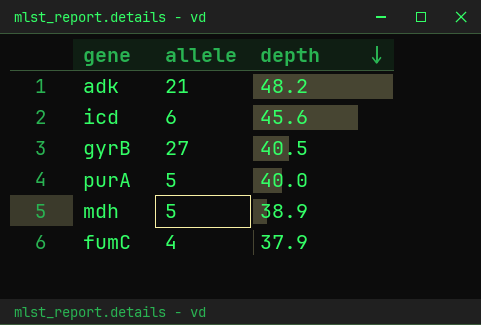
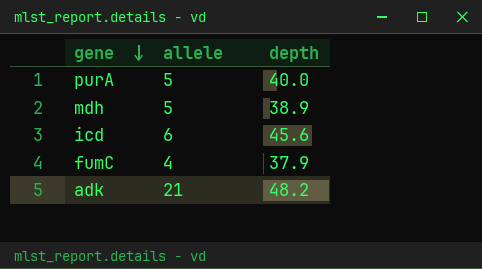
row order: depth descending -> gene descending
row gyrB: 27 | 40.5 -> none

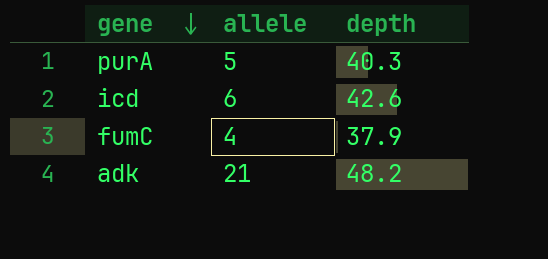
row mdh: 5 | 38.9 -> none
purA | depth: 40.0 -> 40.3
icd | depth: 45.6 -> 42.6

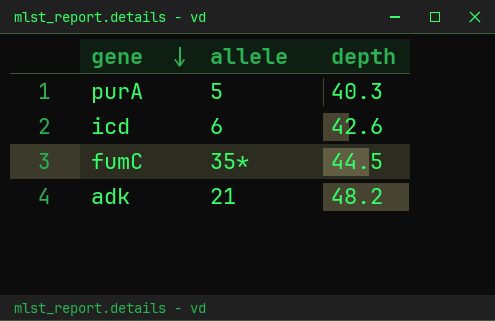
fumC | allele: 4 -> 35*
fumC | depth: 37.9 -> 44.5

